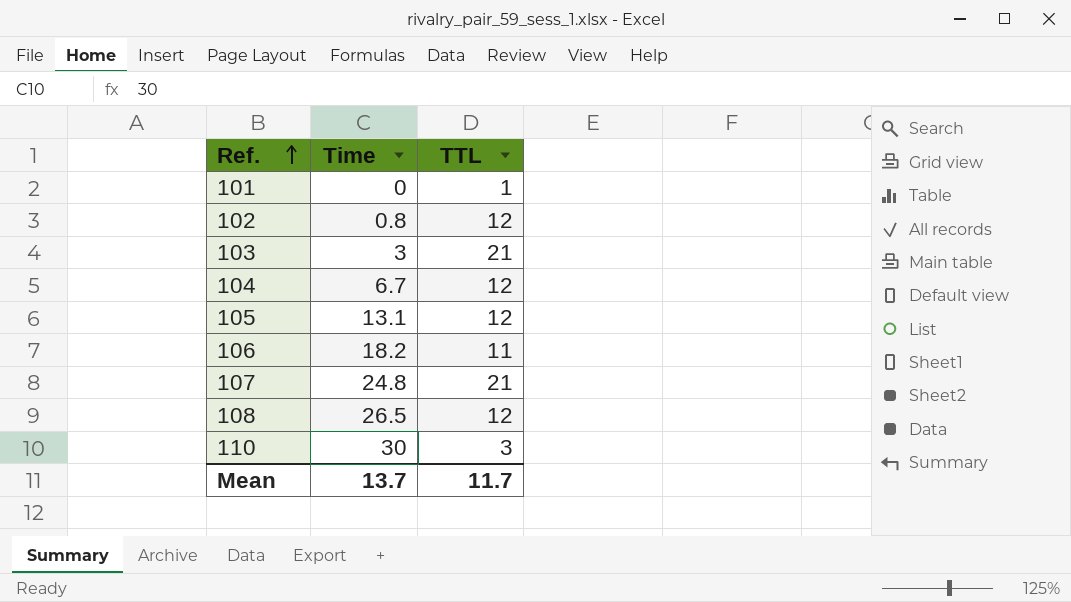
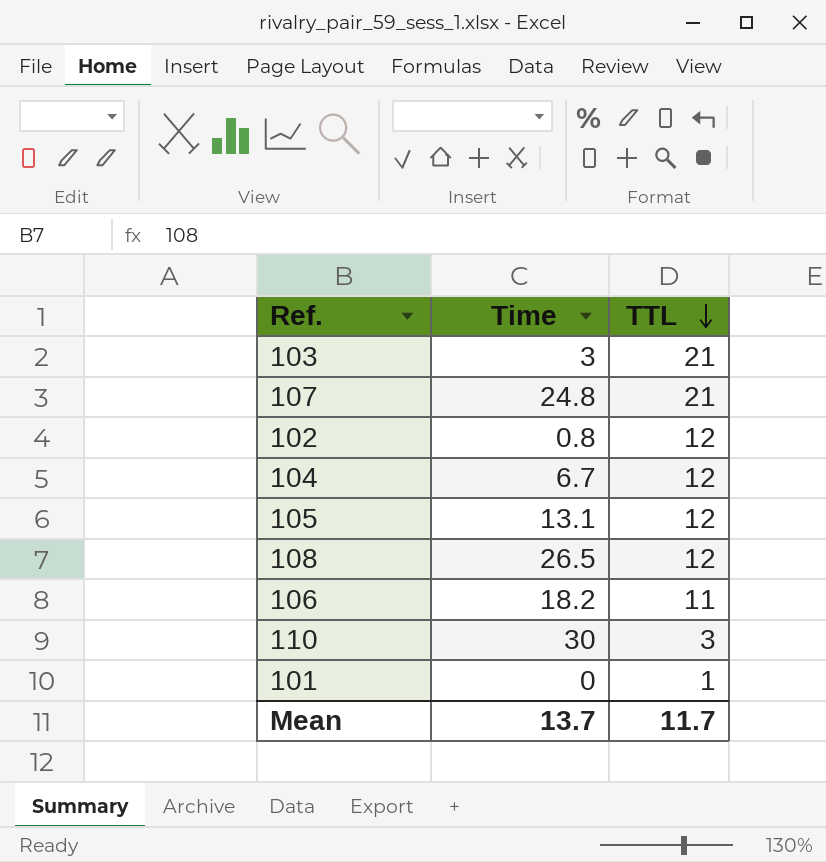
row order: Ref. ascending -> TTL descending

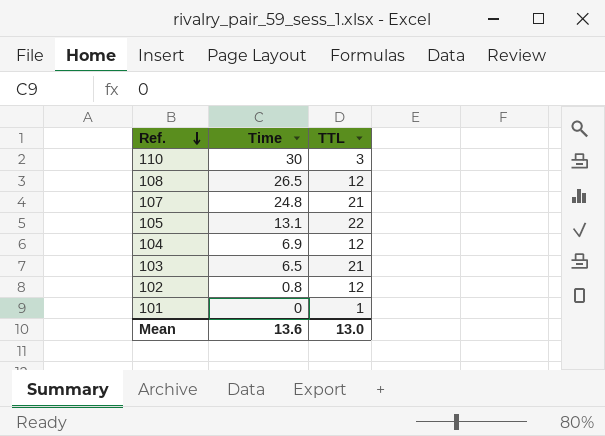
row order: TTL descending -> Ref. descending
row 106: 18.2 | 11 -> none
105 | TTL: 12 -> 22
104 | Time: 6.7 -> 6.9
103 | Time: 3 -> 6.5
Mean | Time: 13.7 -> 13.6
Mean | TTL: 11.7 -> 13.0

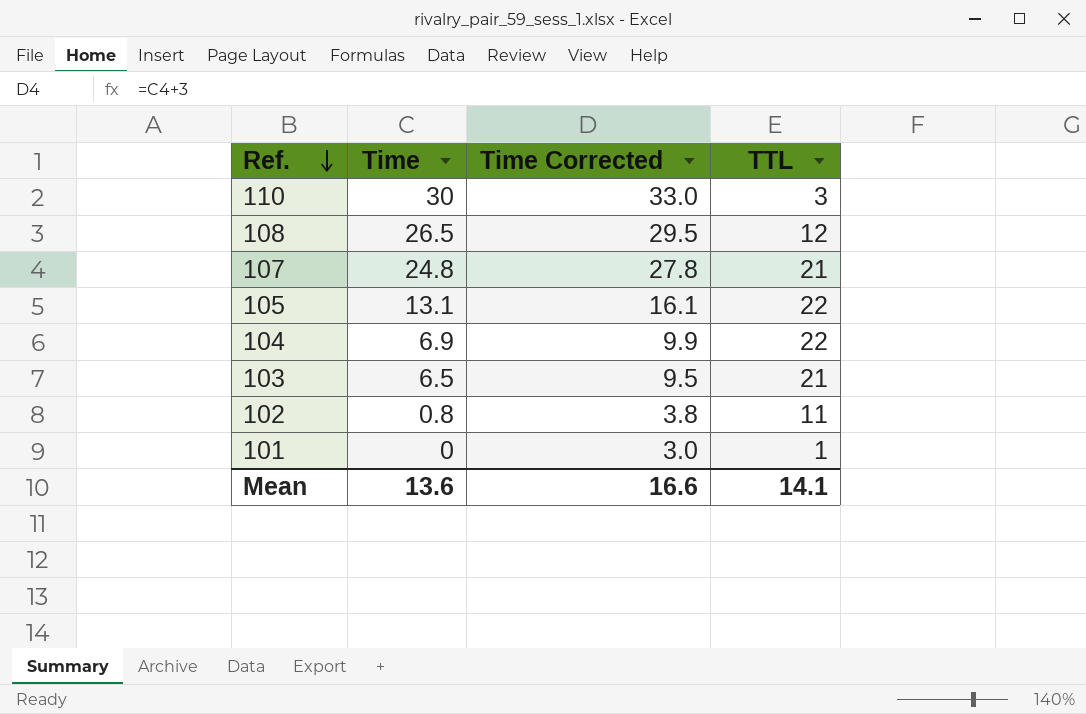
column Time Corrected | formula: none -> [Time] + 3
104 | TTL: 12 -> 22
102 | TTL: 12 -> 11
Mean | TTL: 13.0 -> 14.1

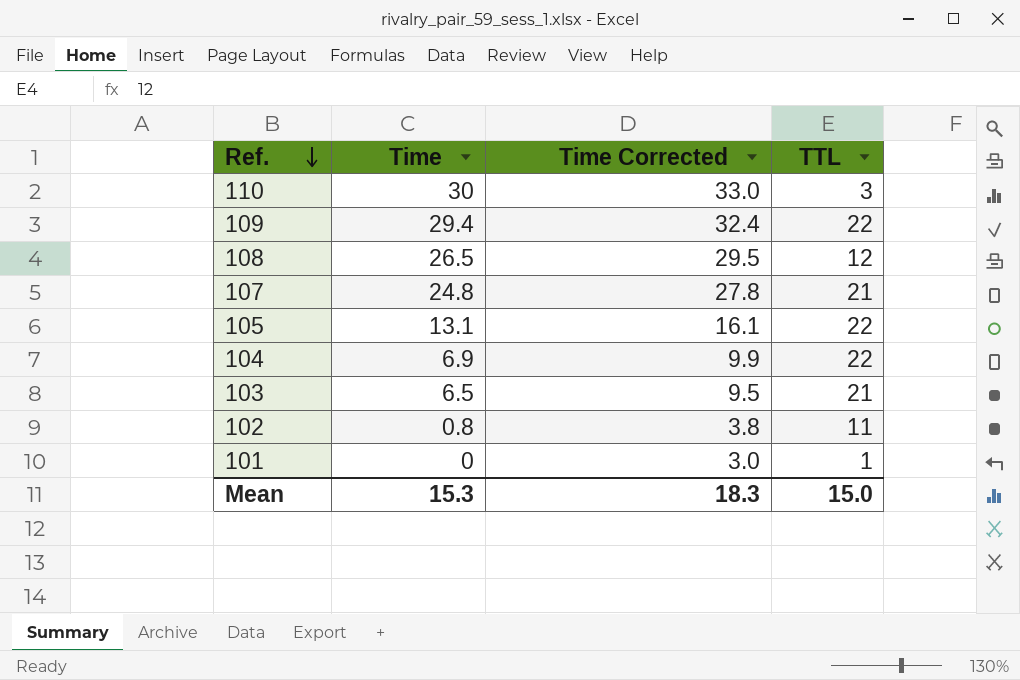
row 109: none -> 29.4 | 32.4 | 22
Mean | Time: 13.6 -> 15.3
Mean | Time Corrected: 16.6 -> 18.3
Mean | TTL: 14.1 -> 15.0

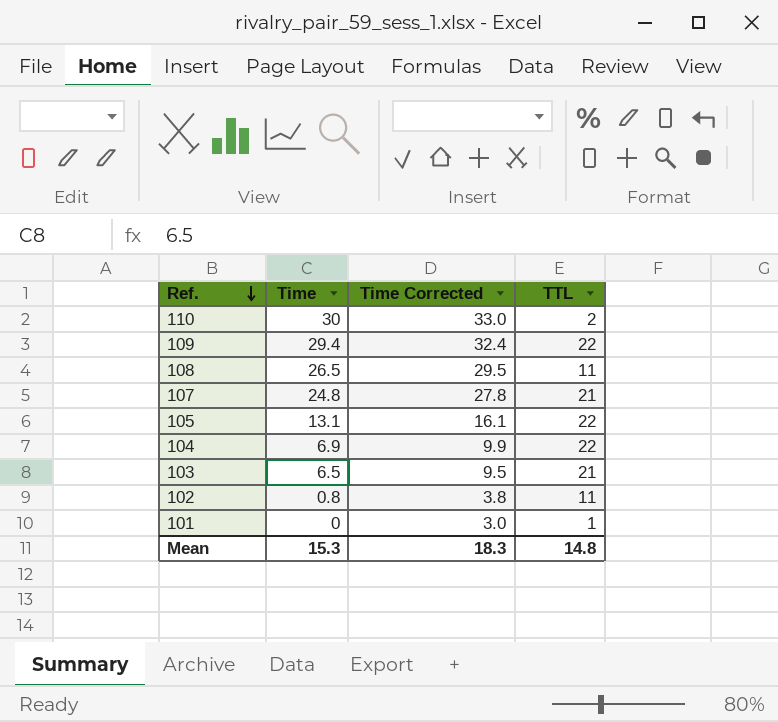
110 | TTL: 3 -> 2
108 | TTL: 12 -> 11
Mean | TTL: 15.0 -> 14.8

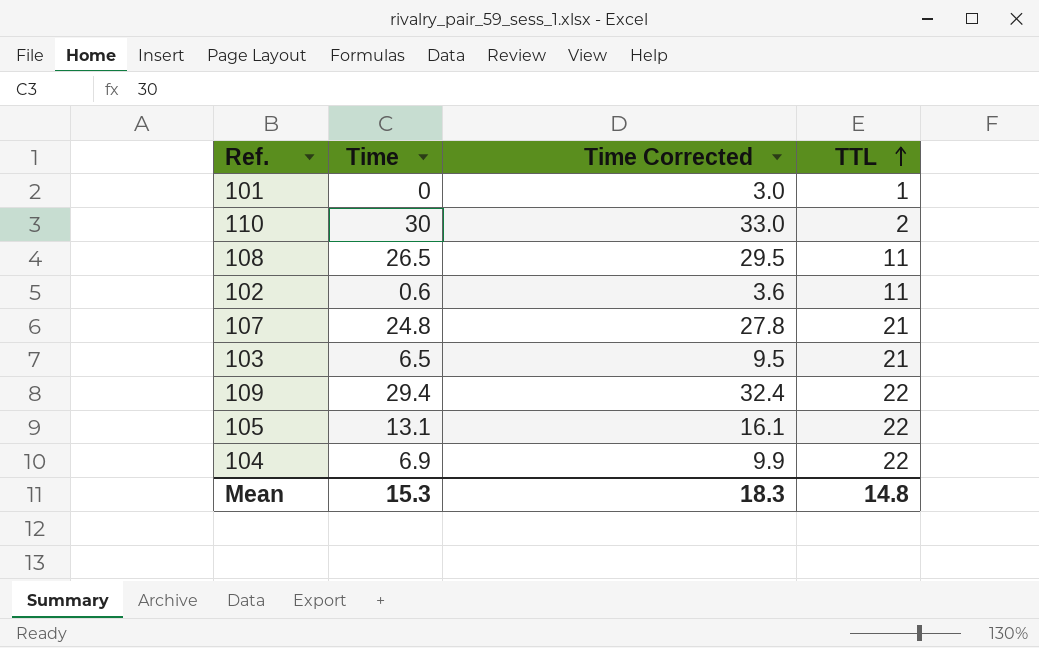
row order: Ref. descending -> TTL ascending
102 | Time: 0.8 -> 0.6
102 | Time Corrected: 3.8 -> 3.6

